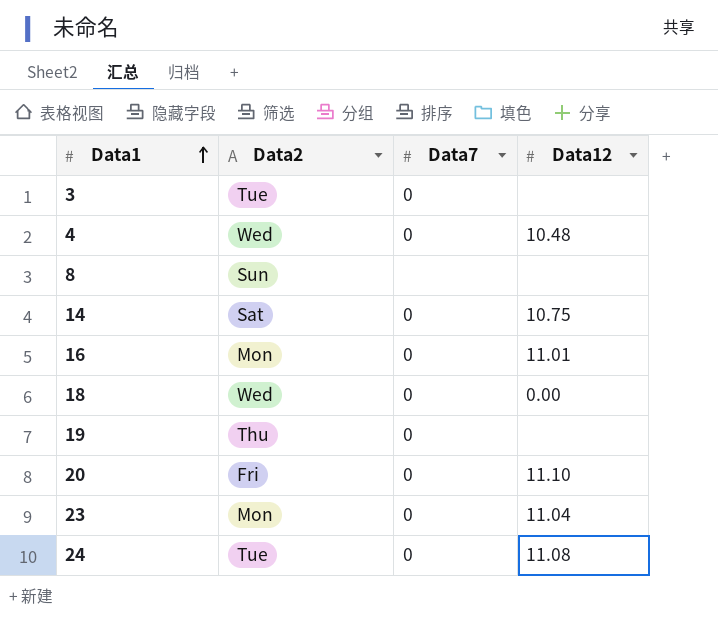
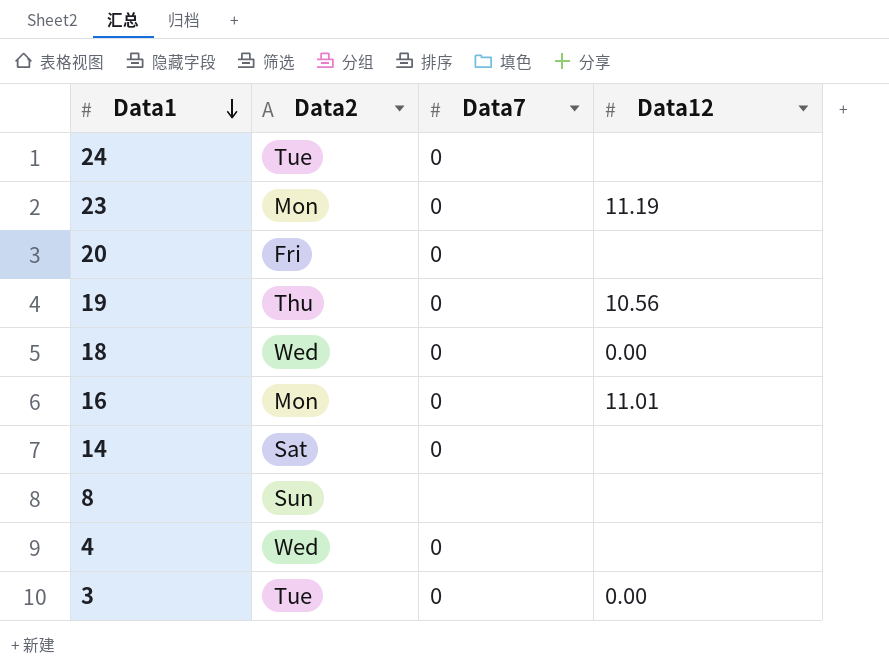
row order: Data1 ascending -> Data1 descending
24 | Data12: 11.08 -> none
23 | Data12: 11.04 -> 11.19
20 | Data12: 11.10 -> none
19 | Data12: none -> 10.56
14 | Data12: 10.75 -> none
4 | Data12: 10.48 -> none
3 | Data12: none -> 0.00

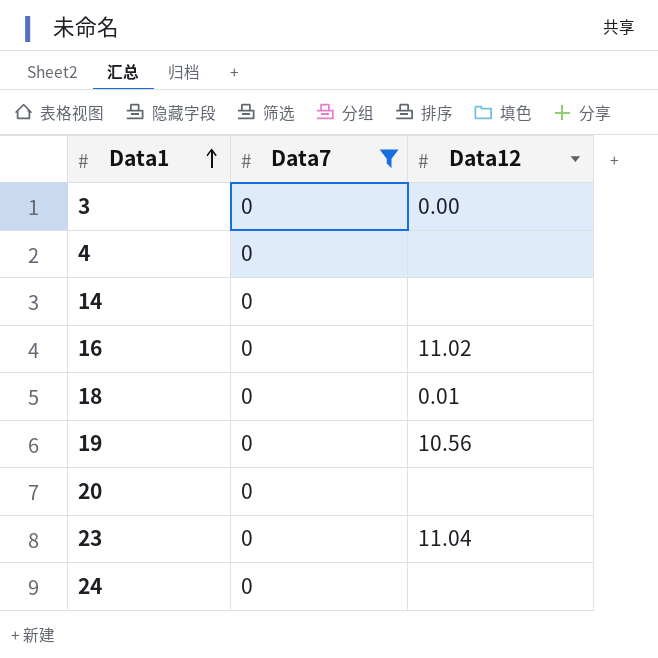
filter: none -> Data7 = 0
row order: Data1 descending -> Data1 ascending
column Data2 | position: 2 -> none
16 | Data12: 11.01 -> 11.02
18 | Data12: 0.00 -> 0.01
23 | Data12: 11.19 -> 11.04

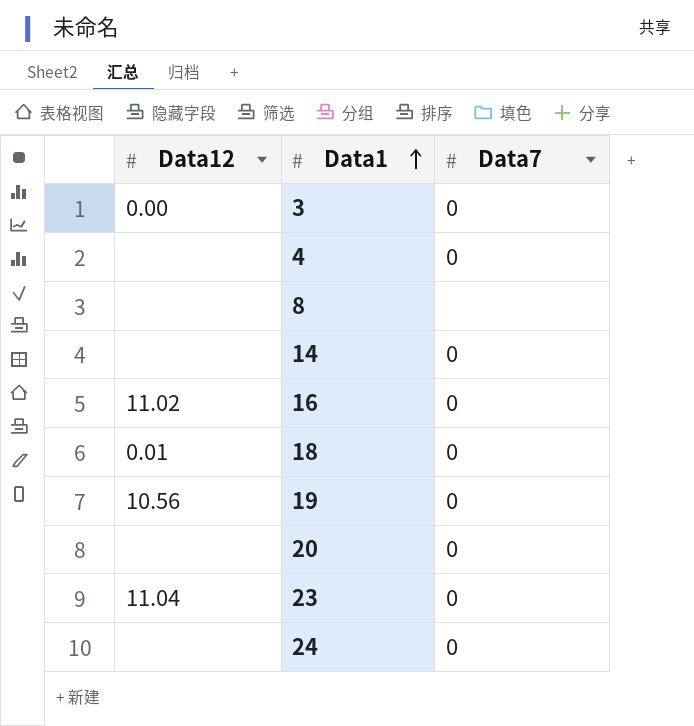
filter: Data7 = 0 -> none
column Data12 | position: 3 -> 1

